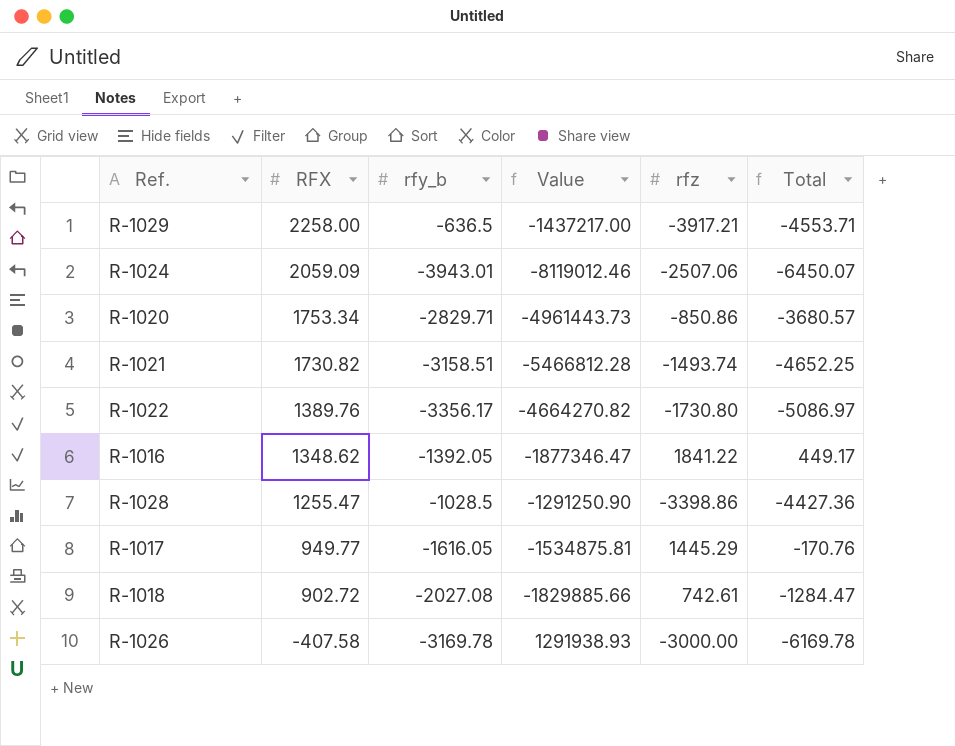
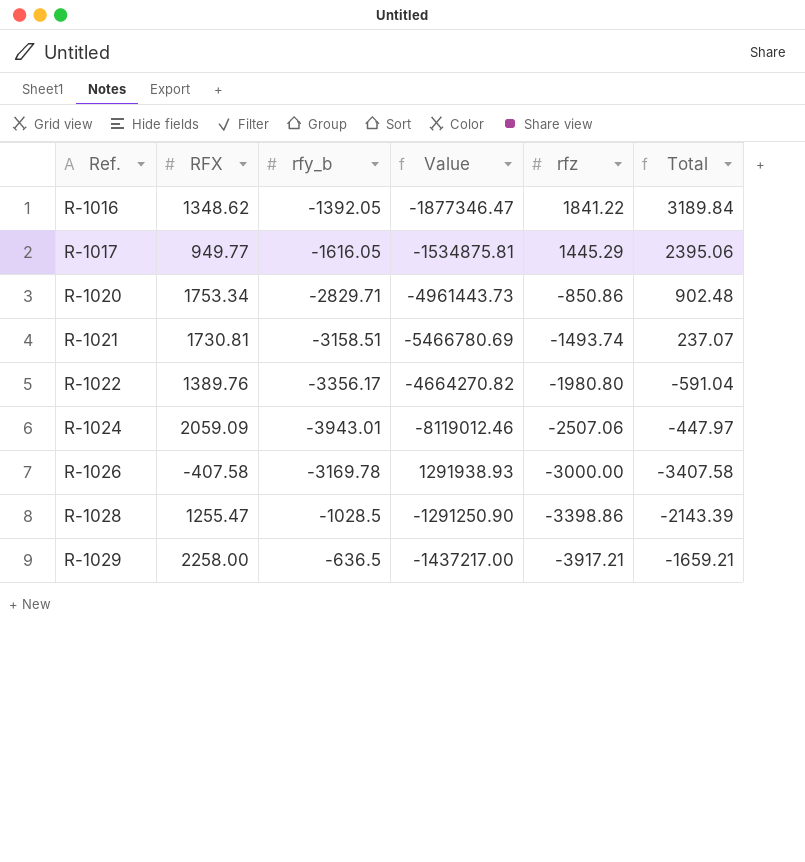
row order: RFX descending -> Ref. ascending
column Total | formula: [rfy_b] + [rfz] -> [RFX] + [rfz]
row R-1018: 902.72 | -2027.08 | -1829885.66 | 742.61 | -1284.47 -> none
R-1021 | RFX: 1730.82 -> 1730.81
R-1021 | Value: -5466812.28 -> -5466780.69
R-1022 | rfz: -1730.80 -> -1980.80

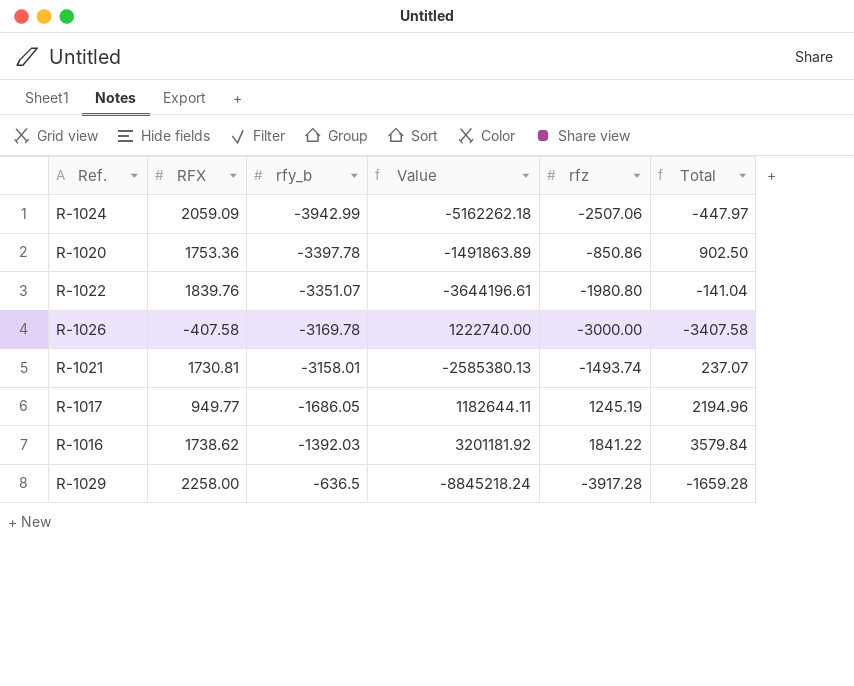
row order: Ref. ascending -> rfy_b ascending
column Value | formula: [RFX] * [rfy_b] -> [RFX] * [rfz]
row R-1028: 1255.47 | -1028.5 | -1291250.90 | -3398.86 | -2143.39 -> none
R-1024 | rfy_b: -3943.01 -> -3942.99
R-1020 | RFX: 1753.34 -> 1753.36
R-1020 | rfy_b: -2829.71 -> -3397.78
R-1020 | Total: 902.48 -> 902.50
R-1022 | RFX: 1389.76 -> 1839.76
R-1022 | rfy_b: -3356.17 -> -3351.07
R-1022 | Total: -591.04 -> -141.04
R-1021 | rfy_b: -3158.51 -> -3158.01
R-1017 | rfy_b: -1616.05 -> -1686.05
R-1017 | rfz: 1445.29 -> 1245.19
R-1017 | Total: 2395.06 -> 2194.96
R-1016 | RFX: 1348.62 -> 1738.62
R-1016 | rfy_b: -1392.05 -> -1392.03
R-1016 | Total: 3189.84 -> 3579.84
R-1029 | rfz: -3917.21 -> -3917.28
R-1029 | Total: -1659.21 -> -1659.28

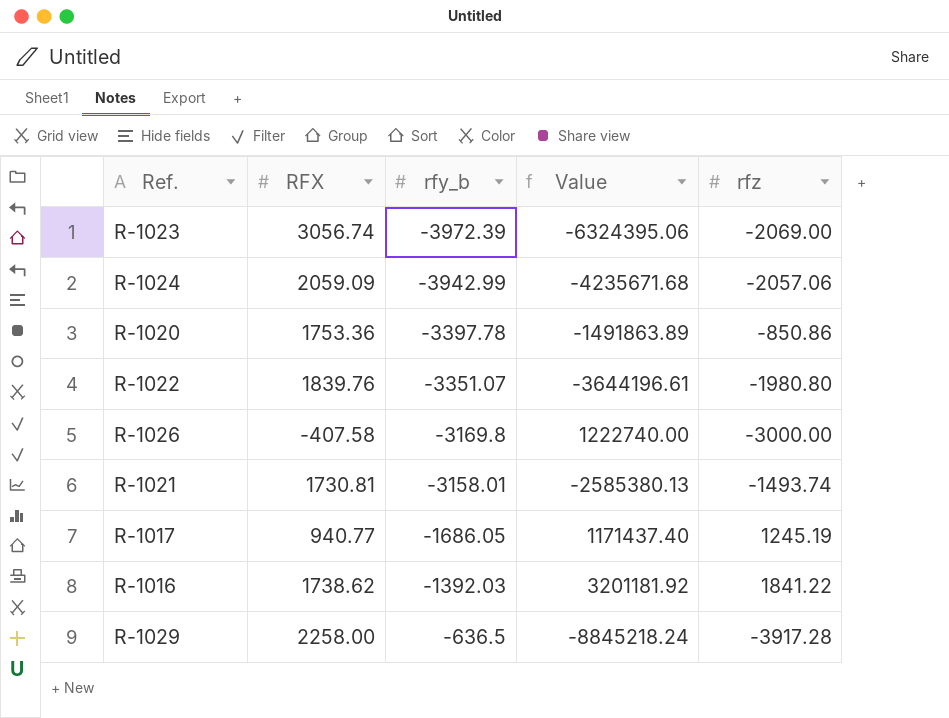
column Total | formula: [RFX] + [rfz] -> none
row R-1023: none -> 3056.74 | -3972.39 | -6324395.06 | -2069.00
R-1024 | Value: -5162262.18 -> -4235671.68
R-1024 | rfz: -2507.06 -> -2057.06
R-1026 | rfy_b: -3169.78 -> -3169.8
R-1017 | RFX: 949.77 -> 940.77
R-1017 | Value: 1182644.11 -> 1171437.40

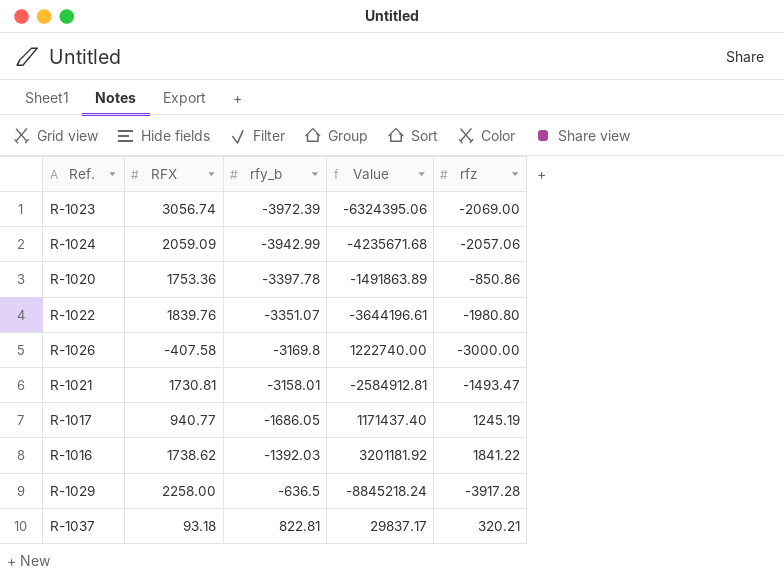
R-1021 | Value: -2585380.13 -> -2584912.81
R-1021 | rfz: -1493.74 -> -1493.47
row R-1037: none -> 93.18 | 822.81 | 29837.17 | 320.21

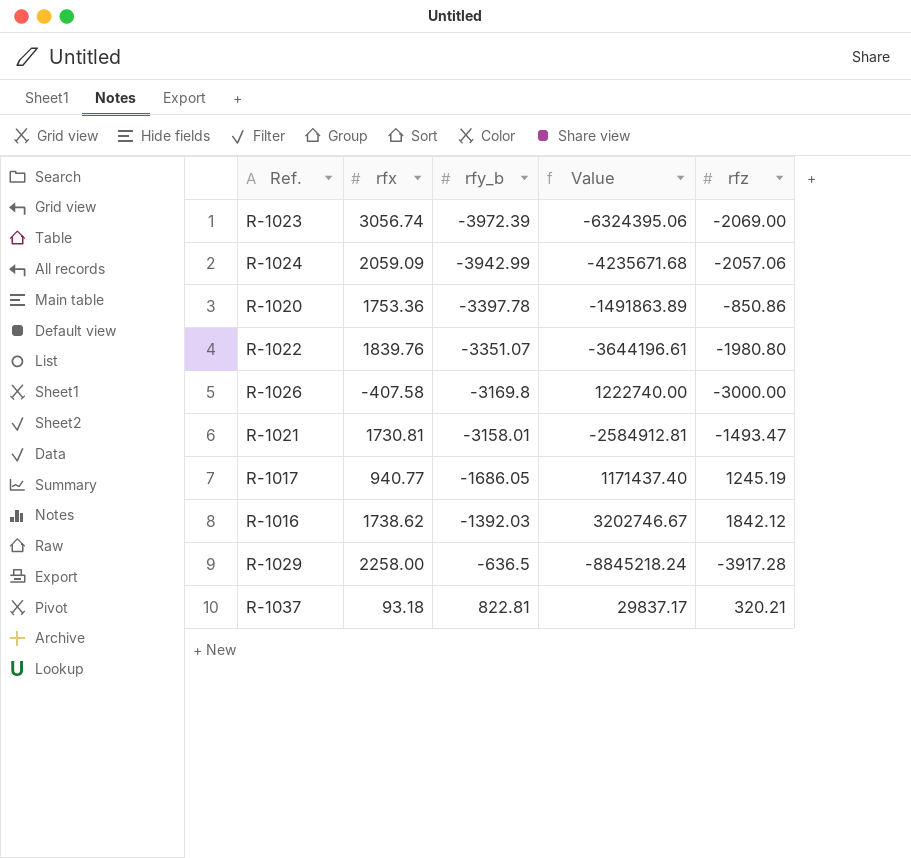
column name: RFX -> rfx
R-1016 | Value: 3201181.92 -> 3202746.67
R-1016 | rfz: 1841.22 -> 1842.12

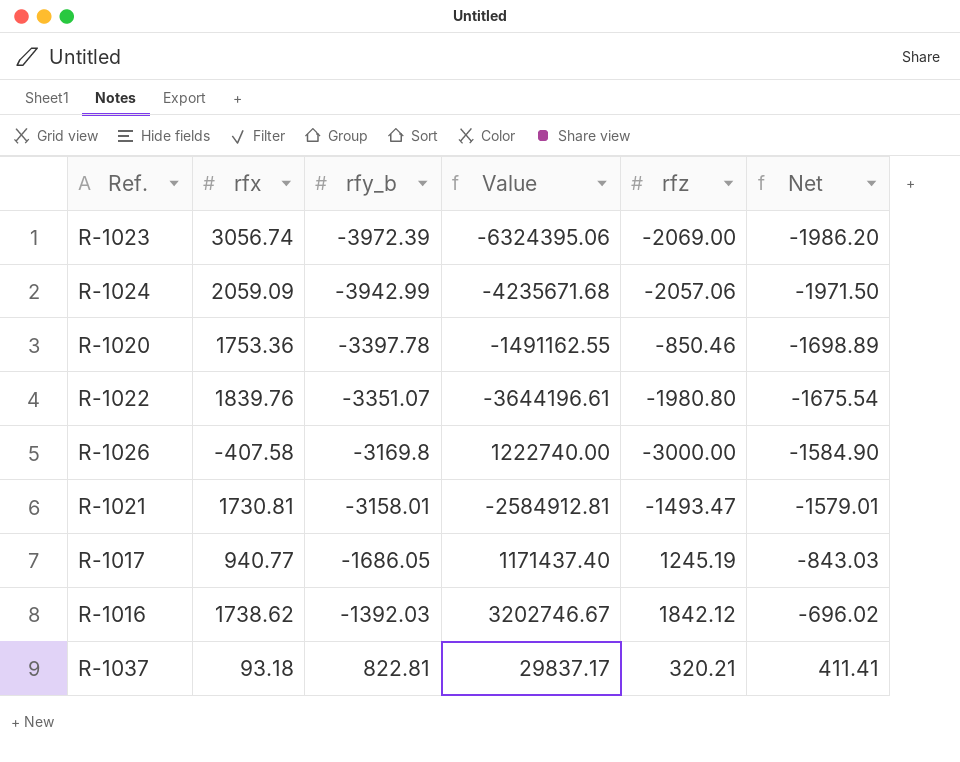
column Net | formula: none -> [rfy_b] * 0.5
row R-1029: 2258.00 | -636.5 | -8845218.24 | -3917.28 -> none
R-1020 | Value: -1491863.89 -> -1491162.55
R-1020 | rfz: -850.86 -> -850.46

